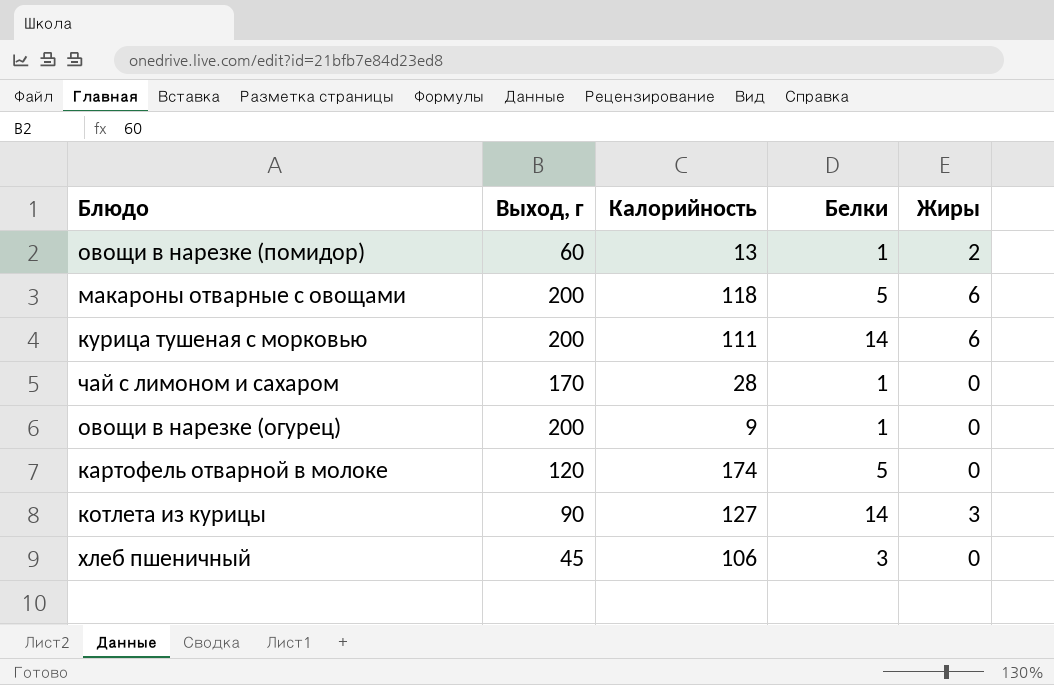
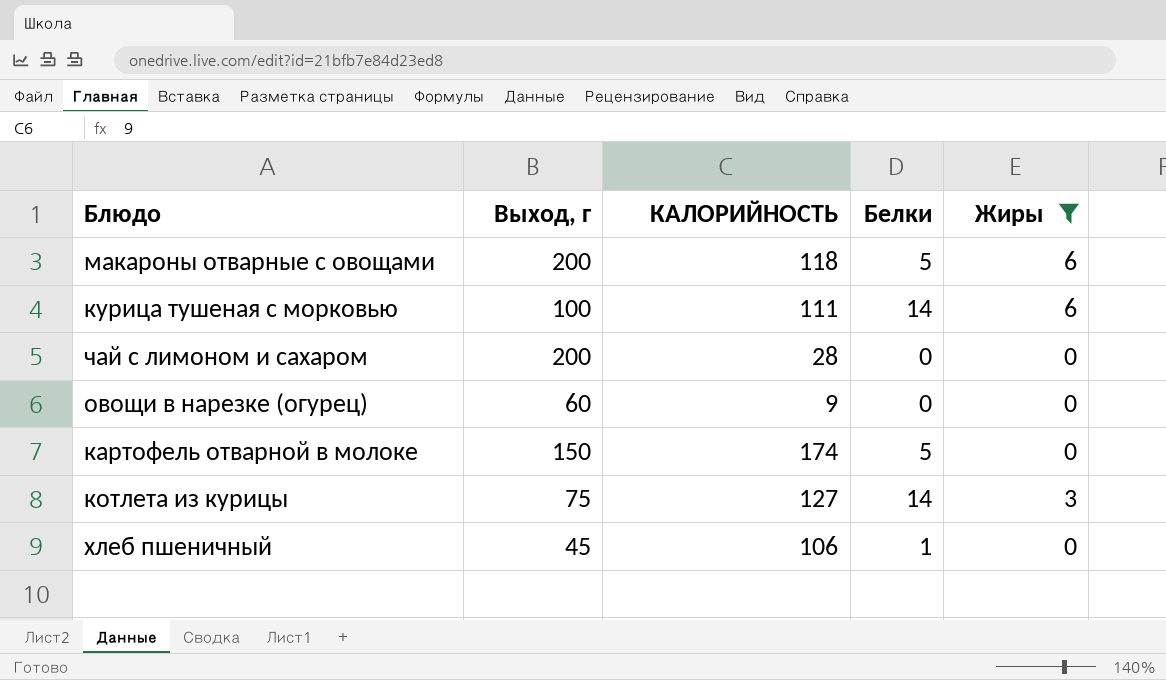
filter: none -> Жиры != 2
column name: Калорийность -> КАЛОРИЙНОСТЬ
курица тушеная с морковью | Выход, г: 200 -> 100
чай с лимоном и сахаром | Выход, г: 170 -> 200
чай с лимоном и сахаром | Белки: 1 -> 0
овощи в нарезке (огурец) | Выход, г: 200 -> 60
овощи в нарезке (огурец) | Белки: 1 -> 0
картофель отварной в молоке | Выход, г: 120 -> 150
котлета из курицы | Выход, г: 90 -> 75
хлеб пшеничный | Белки: 3 -> 1

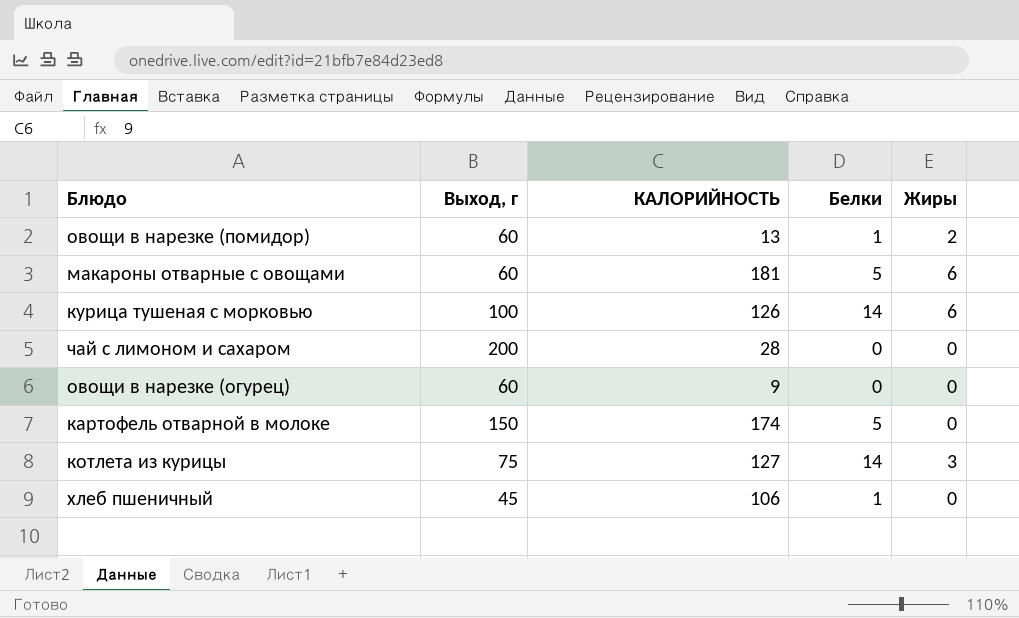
filter: Жиры != 2 -> none
макароны отварные с овощами | Выход, г: 200 -> 60
макароны отварные с овощами | КАЛОРИЙНОСТЬ: 118 -> 181
курица тушеная с морковью | КАЛОРИЙНОСТЬ: 111 -> 126

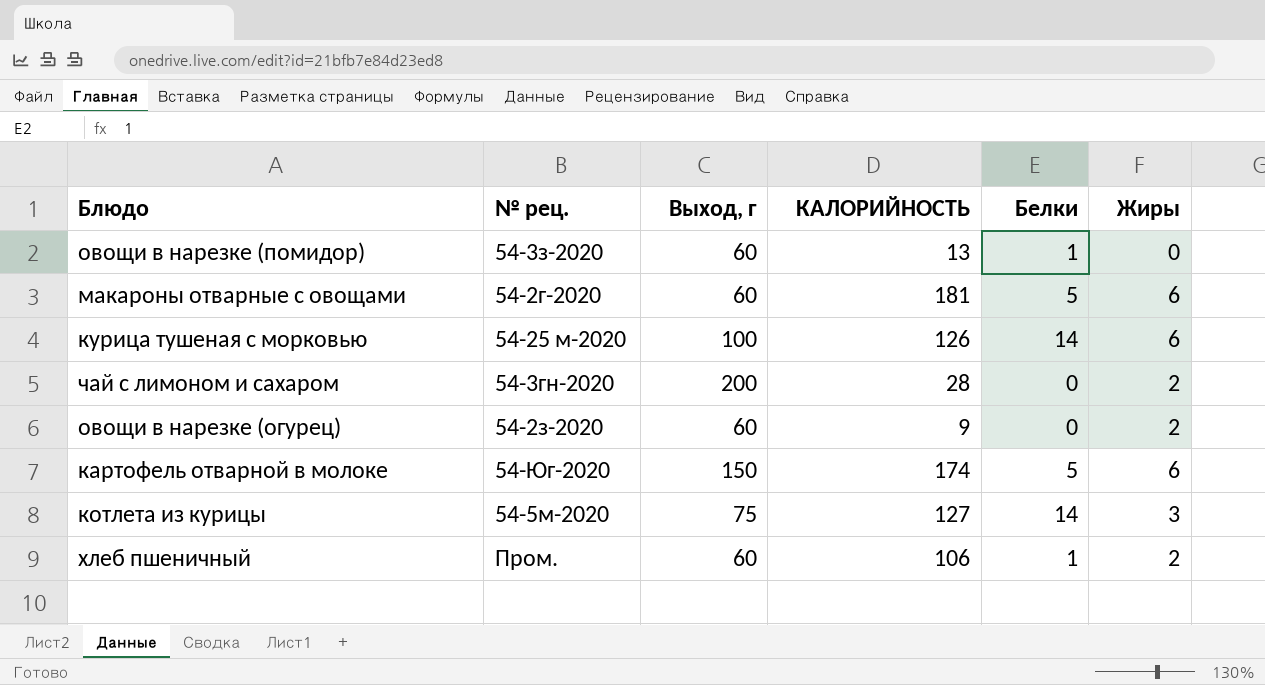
column № рец. | position: none -> 2
овощи в нарезке (помидор) | Жиры: 2 -> 0
чай с лимоном и сахаром | Жиры: 0 -> 2
овощи в нарезке (огурец) | Жиры: 0 -> 2
картофель отварной в молоке | Жиры: 0 -> 6
хлеб пшеничный | Выход, г: 45 -> 60
хлеб пшеничный | Жиры: 0 -> 2

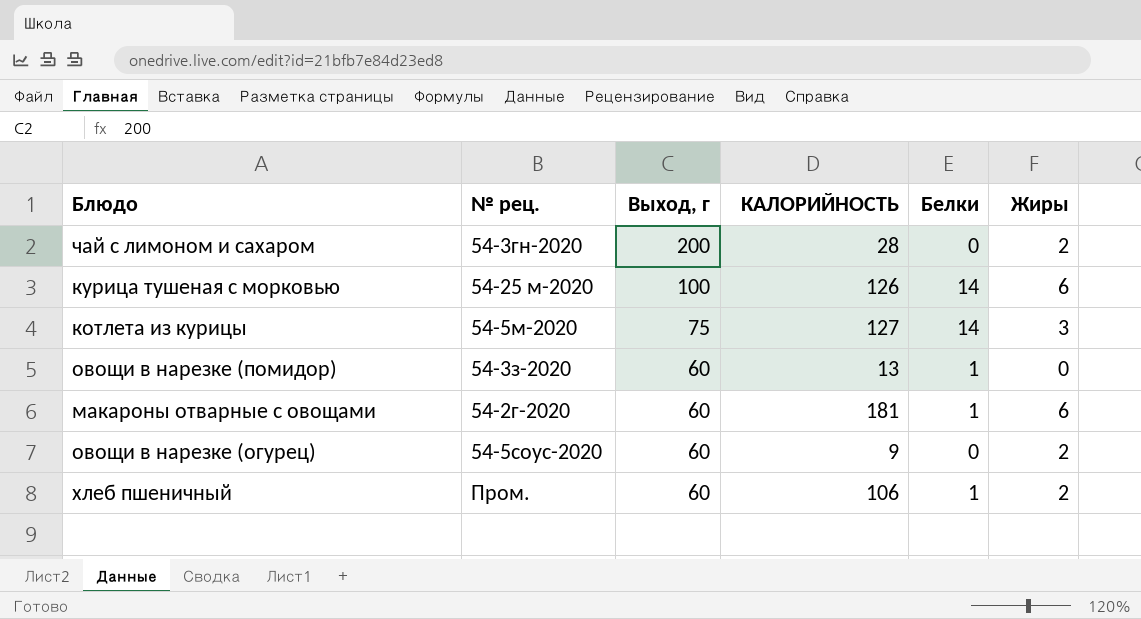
row order: none -> Выход, г descending
row картофель отварной в молоке: 54-Юг-2020 | 150 | 174 | 5 | 6 -> none
макароны отварные с овощами | Белки: 5 -> 1
овощи в нарезке (огурец) | № рец.: 54-2з-2020 -> 54-5соус-2020

